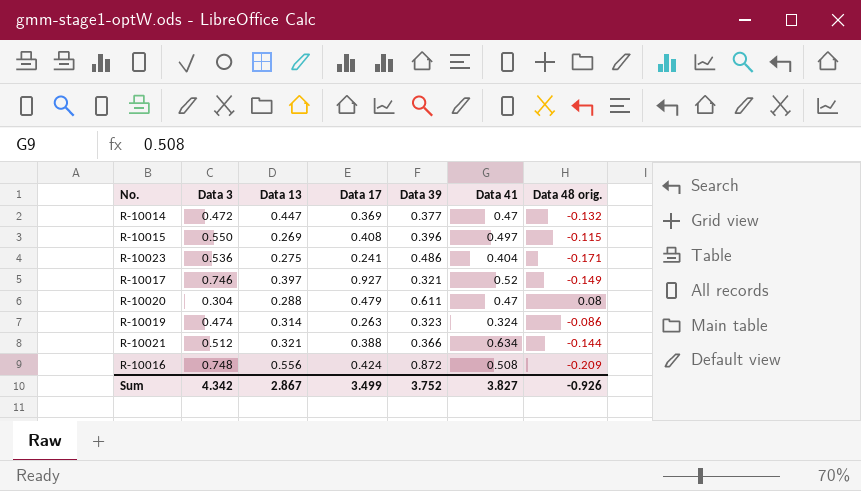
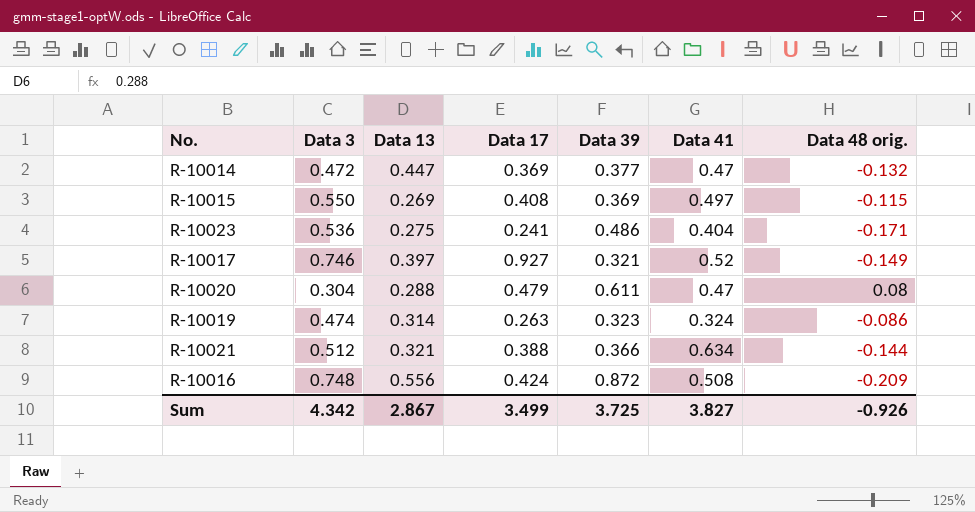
R-10015 | Data 39: 0.396 -> 0.369
Sum | Data 39: 3.752 -> 3.725

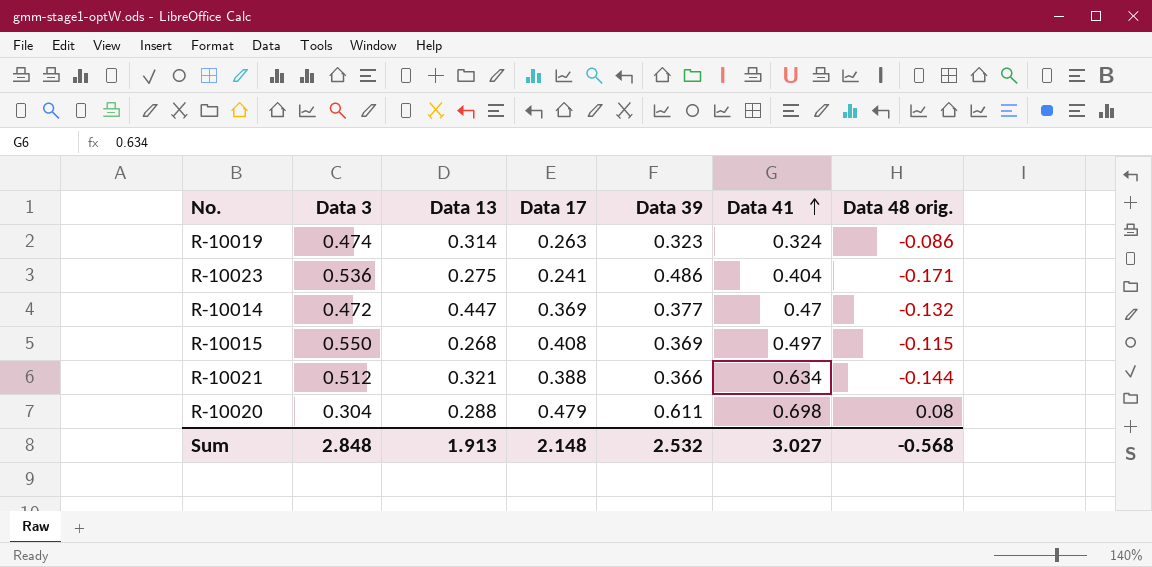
row order: none -> Data 41 ascending
row R-10017: 0.746 | 0.397 | 0.927 | 0.321 | 0.52 | -0.149 -> none
row R-10016: 0.748 | 0.556 | 0.424 | 0.872 | 0.508 | -0.209 -> none
R-10015 | Data 13: 0.269 -> 0.268
R-10020 | Data 41: 0.47 -> 0.698
Sum | Data 3: 4.342 -> 2.848
Sum | Data 13: 2.867 -> 1.913
Sum | Data 17: 3.499 -> 2.148
Sum | Data 39: 3.725 -> 2.532
Sum | Data 41: 3.827 -> 3.027
Sum | Data 48 orig.: -0.926 -> -0.568

